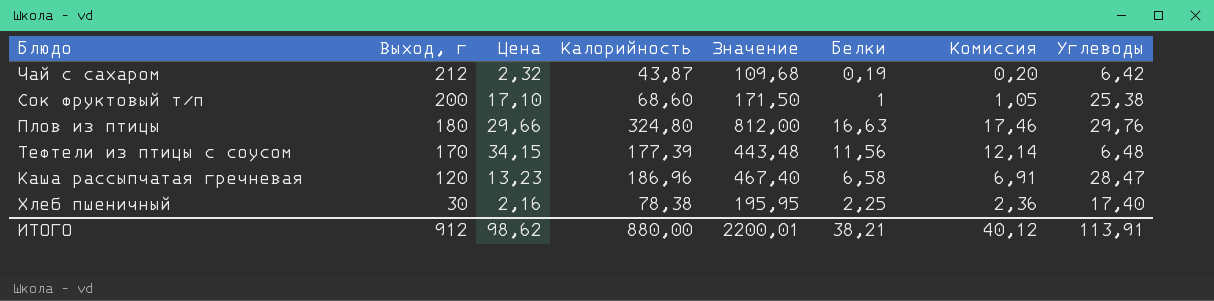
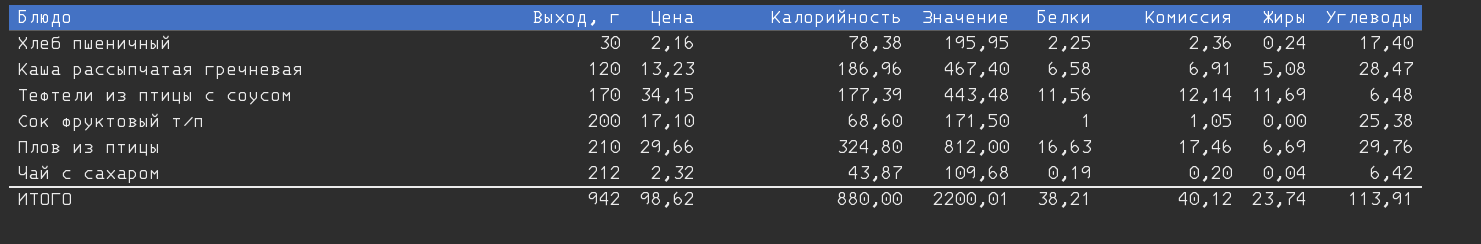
row order: Выход, г descending -> Выход, г ascending
column Жиры | position: none -> 8
Плов из птицы | Выход, г: 180 -> 210
ИТОГО | Выход, г: 912 -> 942

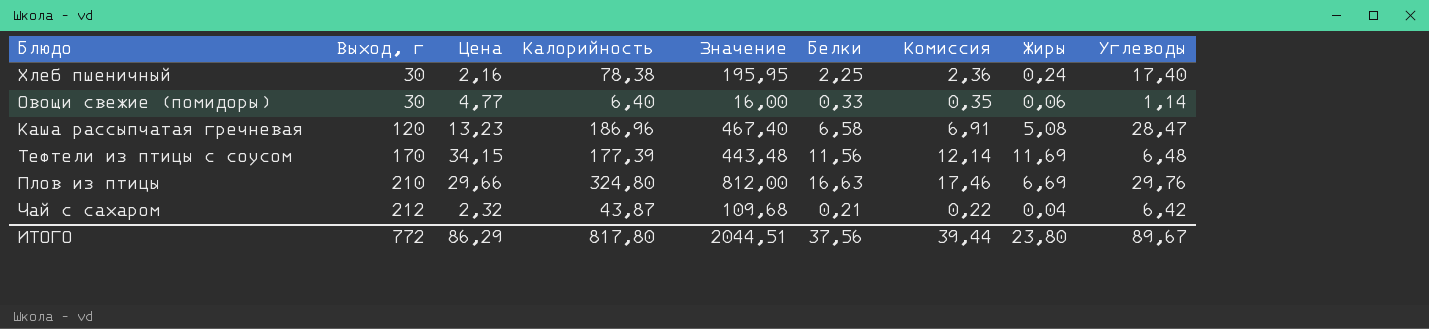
row Сок фруктовый т/п: 200 | 17,10 | 68,60 | 171,50 | 1 | 1,05 | 0,00 | 25,38 -> none
row Овощи свежие (помидоры): none -> 30 | 4,77 | 6,40 | 16,00 | 0,33 | 0,35 | 0,06 | 1,14
Чай с сахаром | Белки: 0,19 -> 0,21
Чай с сахаром | Комиссия: 0,20 -> 0,22
ИТОГО | Выход, г: 942 -> 772
ИТОГО | Цена: 98,62 -> 86,29
ИТОГО | Калорийность: 880,00 -> 817,80
ИТОГО | Значение: 2200,01 -> 2044,51
ИТОГО | Белки: 38,21 -> 37,56
ИТОГО | Комиссия: 40,12 -> 39,44
ИТОГО | Жиры: 23,74 -> 23,80
ИТОГО | Углеводы: 113,91 -> 89,67

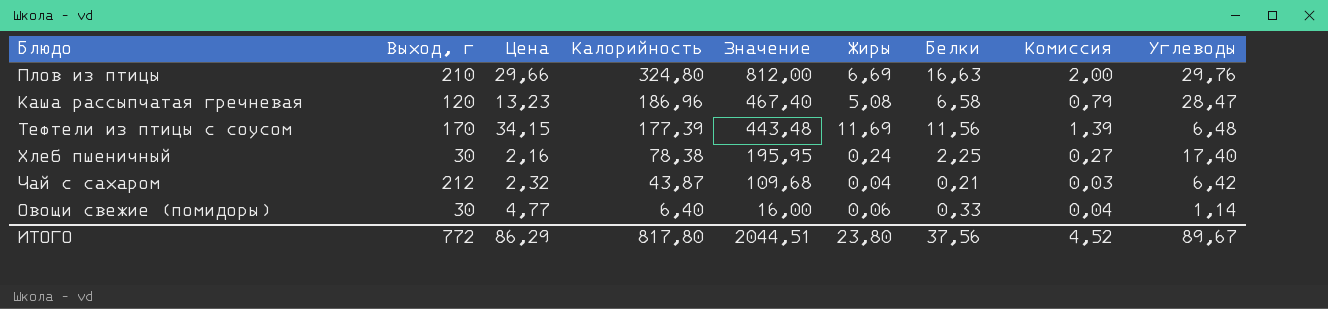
row order: Выход, г ascending -> Калорийность descending
column Жиры | position: 8 -> 6
column Комиссия | formula: [Белки] * 1,05 -> [Белки] * 0,12
ИТОГО | Комиссия: 39,44 -> 4,52

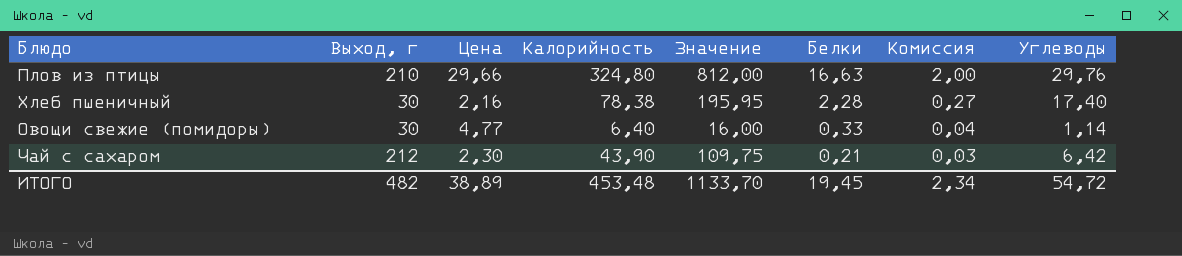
row order: Калорийность descending -> Белки descending
column Жиры | position: 6 -> none
row Каша рассыпчатая гречневая: 120 | 13,23 | 186,96 | 467,40 | 5,08 | 6,58 | 0,79 | 28,47 -> none
row Тефтели из птицы с соусом: 170 | 34,15 | 177,39 | 443,48 | 11,69 | 11,56 | 1,39 | 6,48 -> none
Хлеб пшеничный | Белки: 2,25 -> 2,28
Чай с сахаром | Цена: 2,32 -> 2,30
Чай с сахаром | Калорийность: 43,87 -> 43,90
Чай с сахаром | Значение: 109,68 -> 109,75
ИТОГО | Выход, г: 772 -> 482
ИТОГО | Цена: 86,29 -> 38,89
ИТОГО | Калорийность: 817,80 -> 453,48
ИТОГО | Значение: 2044,51 -> 1133,70
ИТОГО | Белки: 37,56 -> 19,45
ИТОГО | Комиссия: 4,52 -> 2,34
ИТОГО | Углеводы: 89,67 -> 54,72

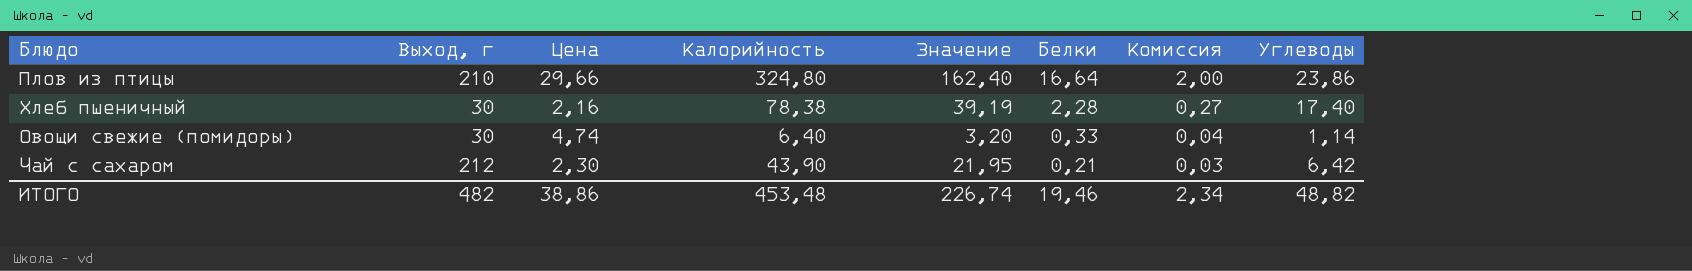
column Значение | formula: [Калорийность] * 2,5 -> [Калорийность] * 0,5
Плов из птицы | Белки: 16,63 -> 16,64
Плов из птицы | Углеводы: 29,76 -> 23,86
Овощи свежие (помидоры) | Цена: 4,77 -> 4,74
ИТОГО | Цена: 38,89 -> 38,86
ИТОГО | Значение: 1133,70 -> 226,74
ИТОГО | Белки: 19,45 -> 19,46
ИТОГО | Углеводы: 54,72 -> 48,82

